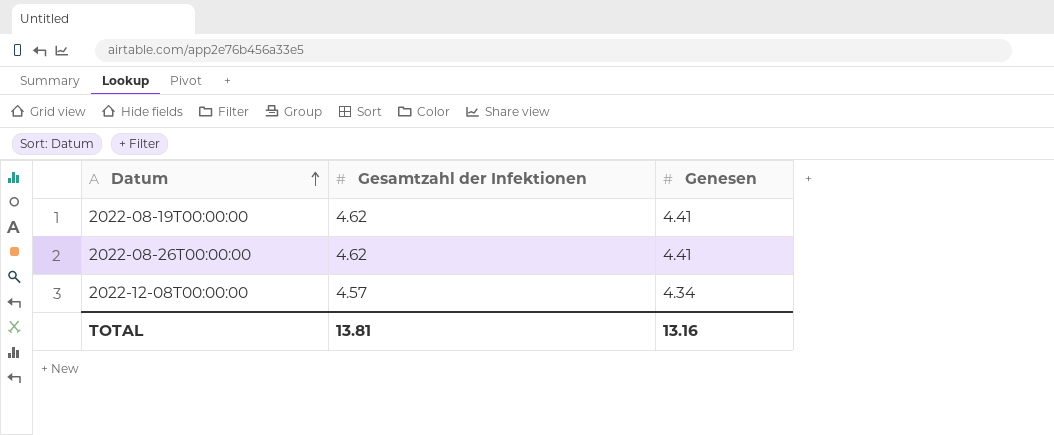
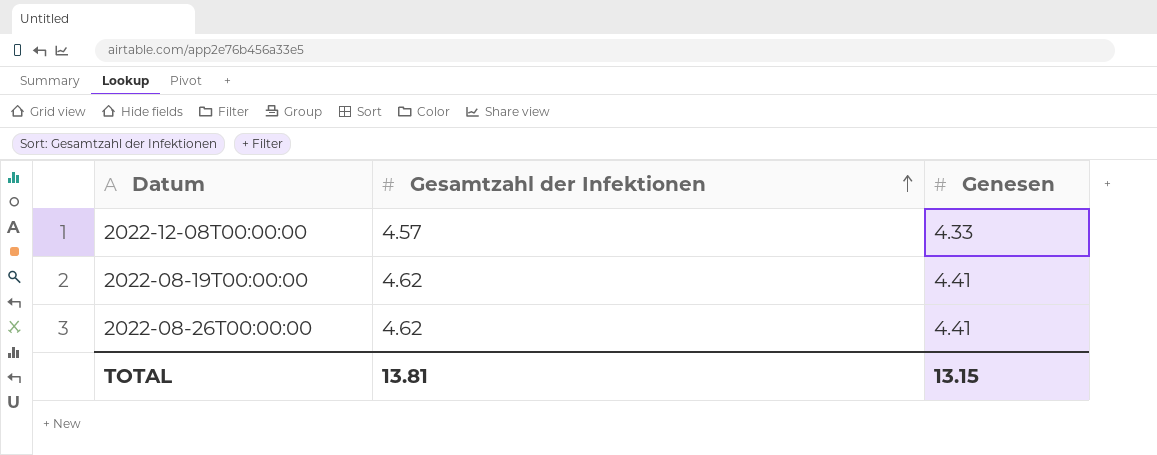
row order: Datum ascending -> Gesamtzahl der Infektionen ascending
2022-12-08T00:00:00 | Genesen: 4.34 -> 4.33
TOTAL | Genesen: 13.16 -> 13.15

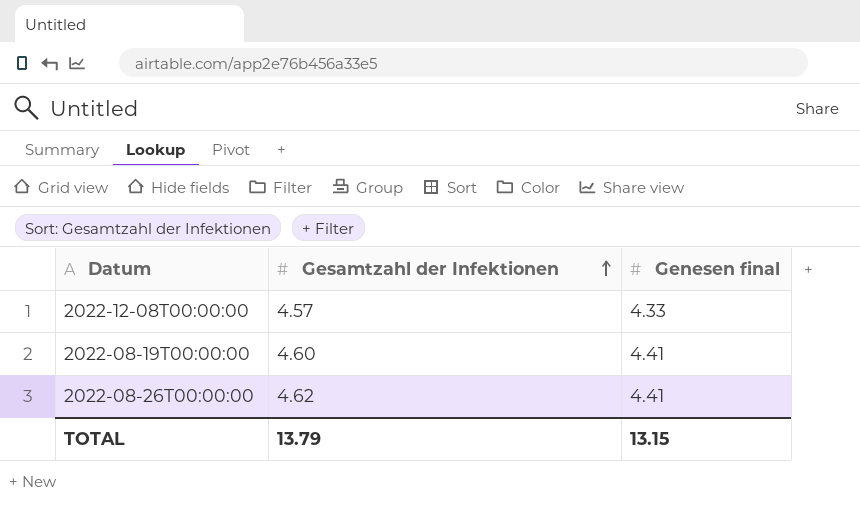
column name: Genesen -> Genesen final
2022-08-19T00:00:00 | Gesamtzahl der Infektionen: 4.62 -> 4.60
TOTAL | Gesamtzahl der Infektionen: 13.81 -> 13.79

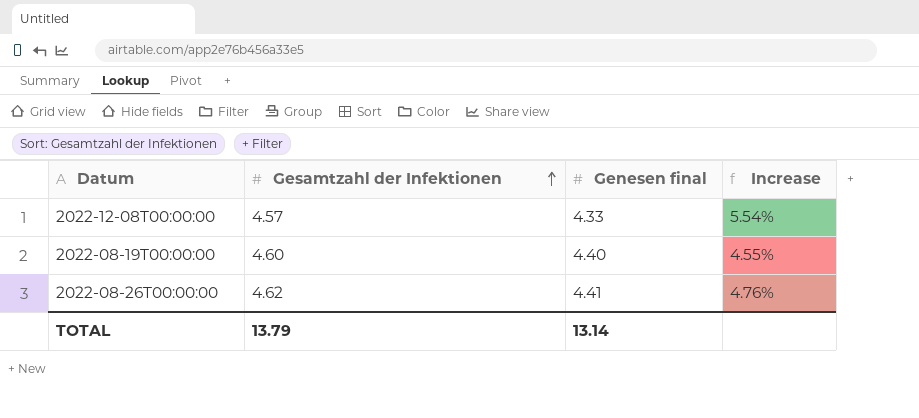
column Increase | formula: none -> ([Gesamtzahl der Infektionen] - [Genesen final]) / [Genesen final]
2022-08-19T00:00:00 | Genesen final: 4.41 -> 4.40
TOTAL | Genesen final: 13.15 -> 13.14

